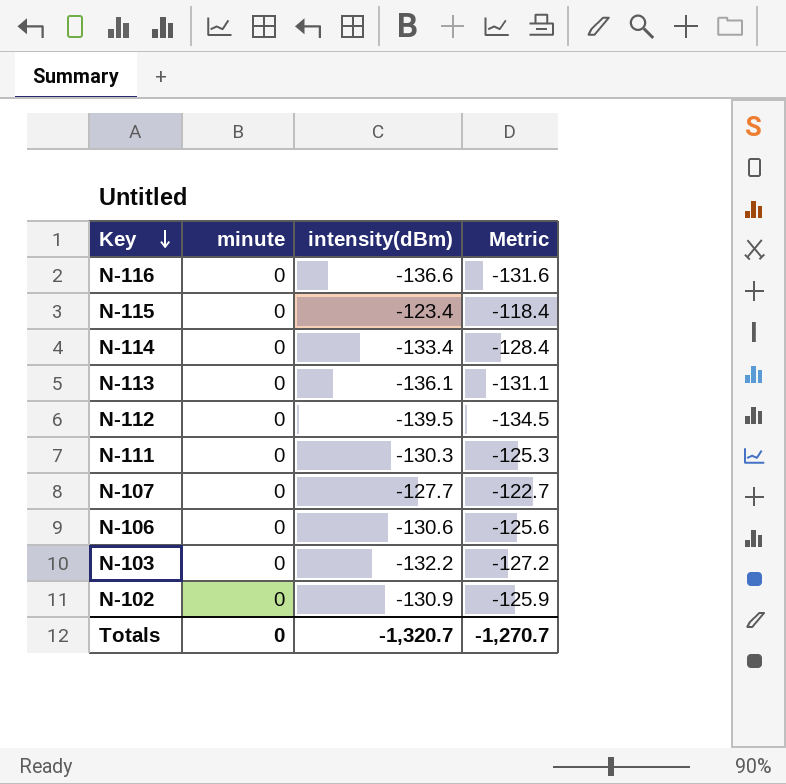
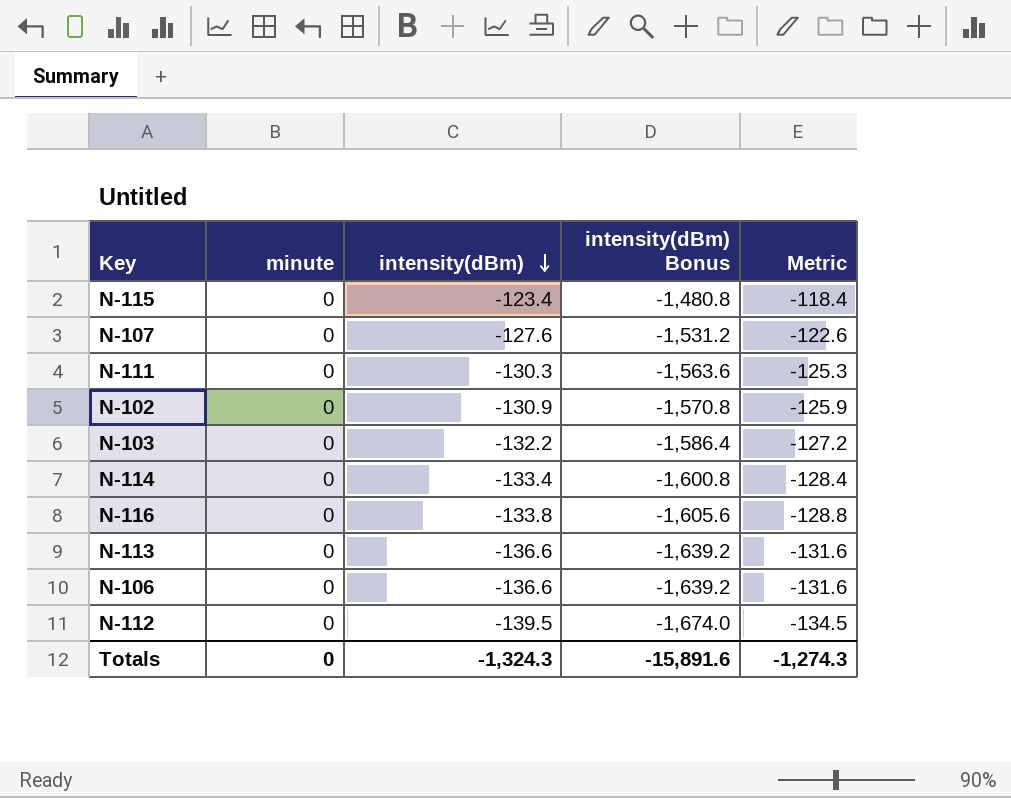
row order: Key descending -> intensity(dBm) descending
column intensity(dBm) Bonus | formula: none -> [intensity(dBm)] * 12
N-107 | intensity(dBm): -127.7 -> -127.6
N-107 | Metric: -122.7 -> -122.6
N-116 | intensity(dBm): -136.6 -> -133.8
N-116 | Metric: -131.6 -> -128.8
N-113 | intensity(dBm): -136.1 -> -136.6
N-113 | Metric: -131.1 -> -131.6
N-106 | intensity(dBm): -130.6 -> -136.6
N-106 | Metric: -125.6 -> -131.6
Totals | intensity(dBm): -1,320.7 -> -1,324.3
Totals | Metric: -1,270.7 -> -1,274.3

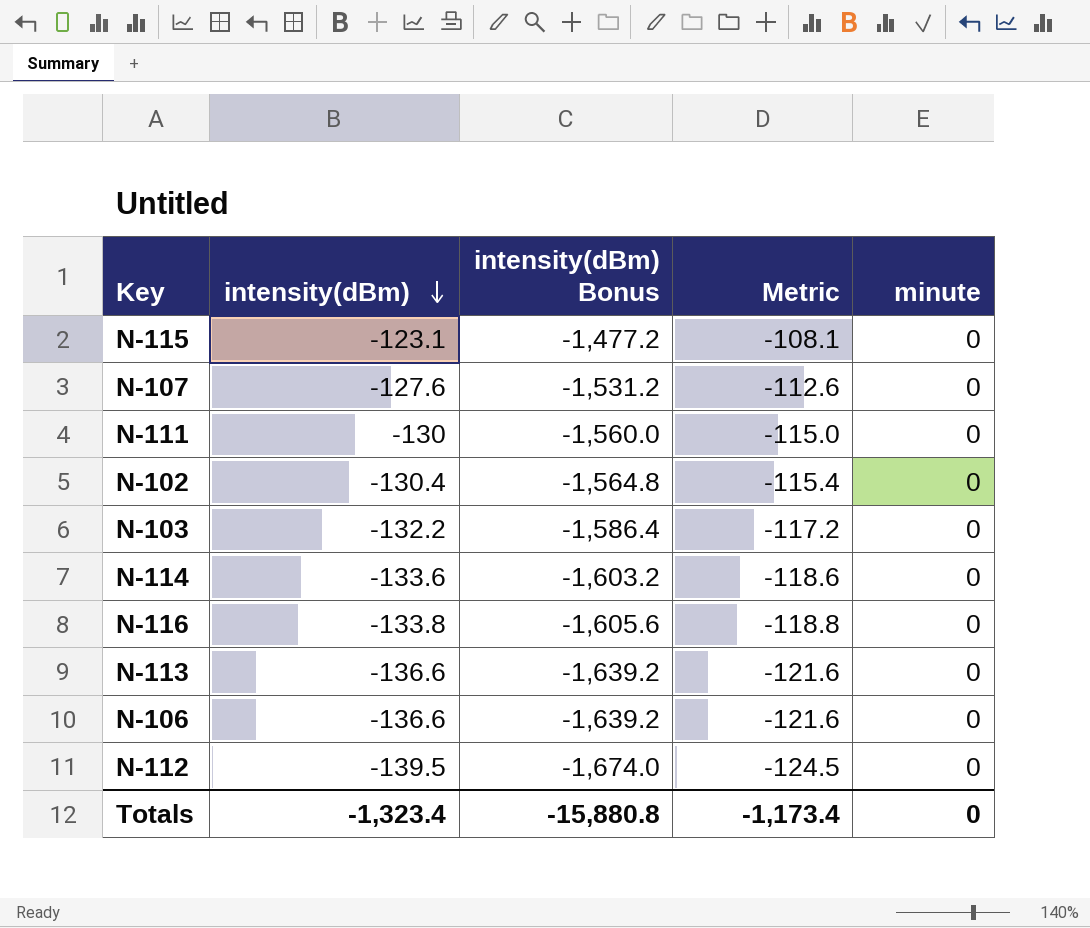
column Metric | formula: [intensity(dBm)] + 5 -> [intensity(dBm)] + 15
column minute | position: 2 -> 5
N-115 | intensity(dBm): -123.4 -> -123.1
N-115 | intensity(dBm) Bonus: -1,480.8 -> -1,477.2
N-111 | intensity(dBm): -130.3 -> -130
N-111 | intensity(dBm) Bonus: -1,563.6 -> -1,560.0
N-102 | intensity(dBm): -130.9 -> -130.4
N-102 | intensity(dBm) Bonus: -1,570.8 -> -1,564.8
N-114 | intensity(dBm): -133.4 -> -133.6
N-114 | intensity(dBm) Bonus: -1,600.8 -> -1,603.2
Totals | intensity(dBm): -1,324.3 -> -1,323.4
Totals | intensity(dBm) Bonus: -15,891.6 -> -15,880.8
Totals | Metric: -1,274.3 -> -1,173.4

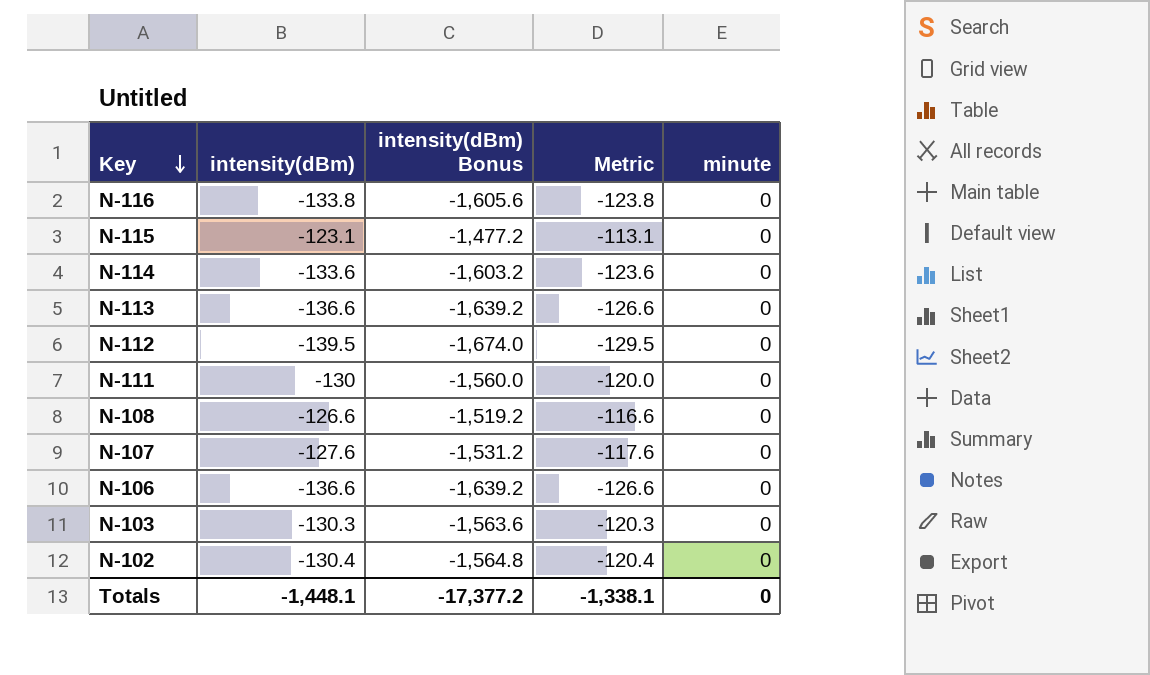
row order: intensity(dBm) descending -> Key descending
column Metric | formula: [intensity(dBm)] + 15 -> [intensity(dBm)] + 10
row N-108: none -> -126.6 | -1,519.2 | -116.6 | 0
N-103 | intensity(dBm): -132.2 -> -130.3
N-103 | intensity(dBm) Bonus: -1,586.4 -> -1,563.6
Totals | intensity(dBm): -1,323.4 -> -1,448.1
Totals | intensity(dBm) Bonus: -15,880.8 -> -17,377.2
Totals | Metric: -1,173.4 -> -1,338.1

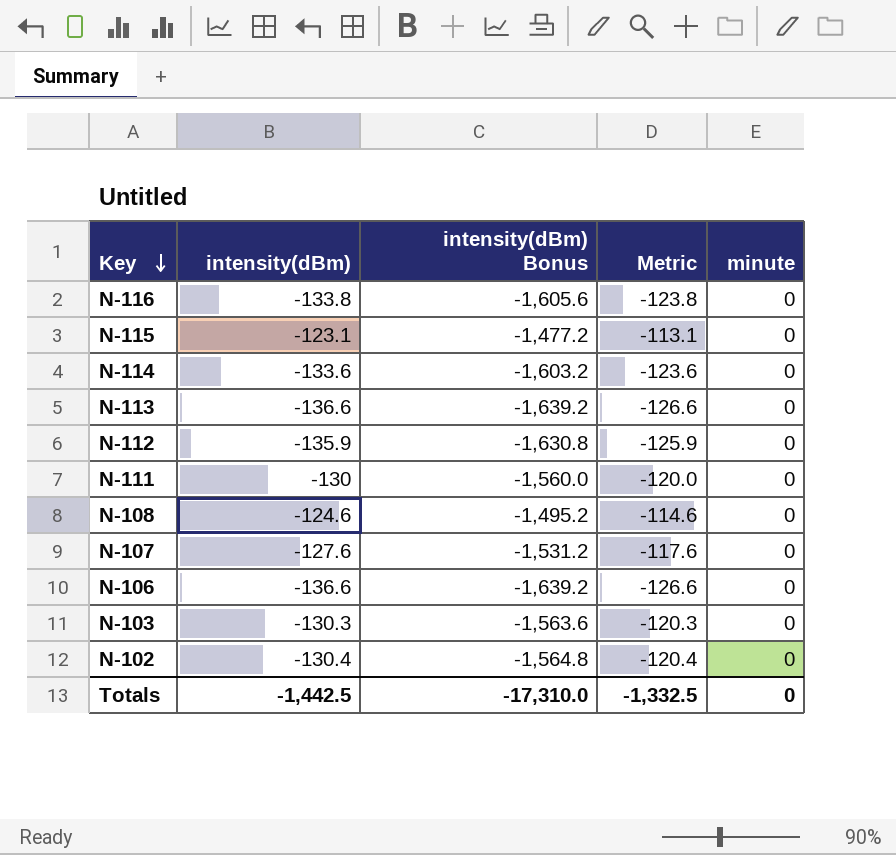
N-112 | intensity(dBm): -139.5 -> -135.9
N-112 | intensity(dBm) Bonus: -1,674.0 -> -1,630.8
N-112 | Metric: -129.5 -> -125.9
N-108 | intensity(dBm): -126.6 -> -124.6
N-108 | intensity(dBm) Bonus: -1,519.2 -> -1,495.2
N-108 | Metric: -116.6 -> -114.6
Totals | intensity(dBm): -1,448.1 -> -1,442.5
Totals | intensity(dBm) Bonus: -17,377.2 -> -17,310.0
Totals | Metric: -1,338.1 -> -1,332.5

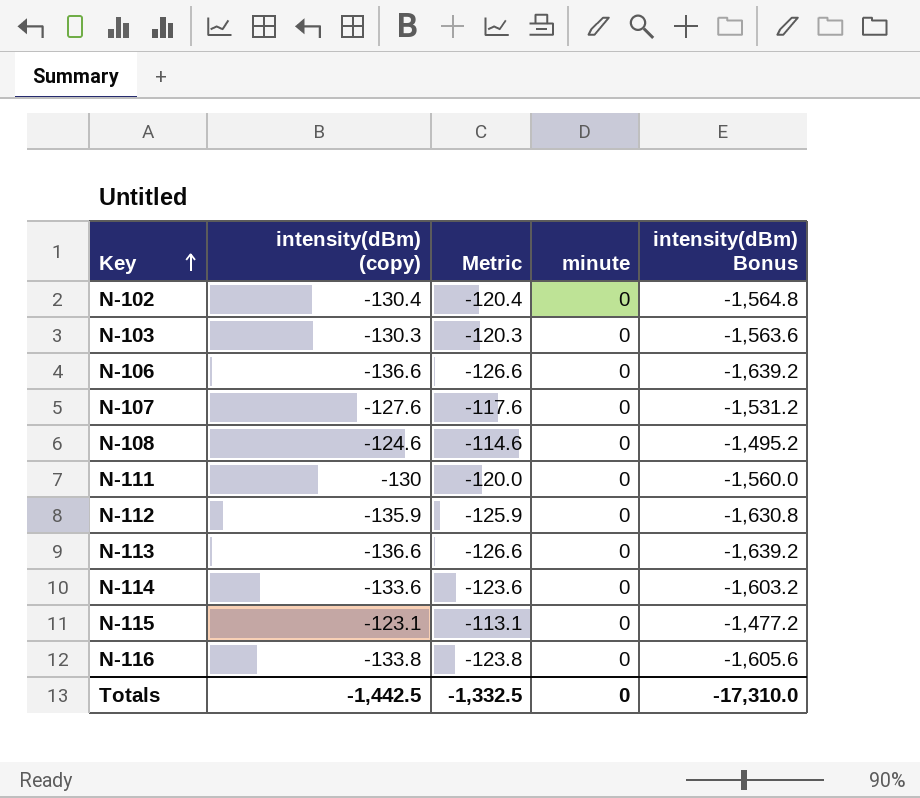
row order: Key descending -> Key ascending
column name: intensity(dBm) -> intensity(dBm) (copy)
column intensity(dBm) Bonus | position: 3 -> 5

